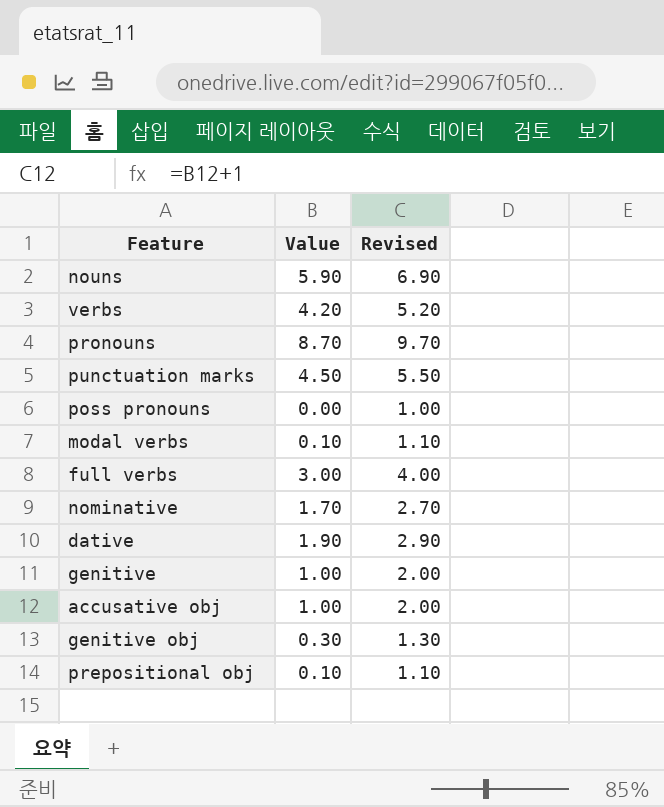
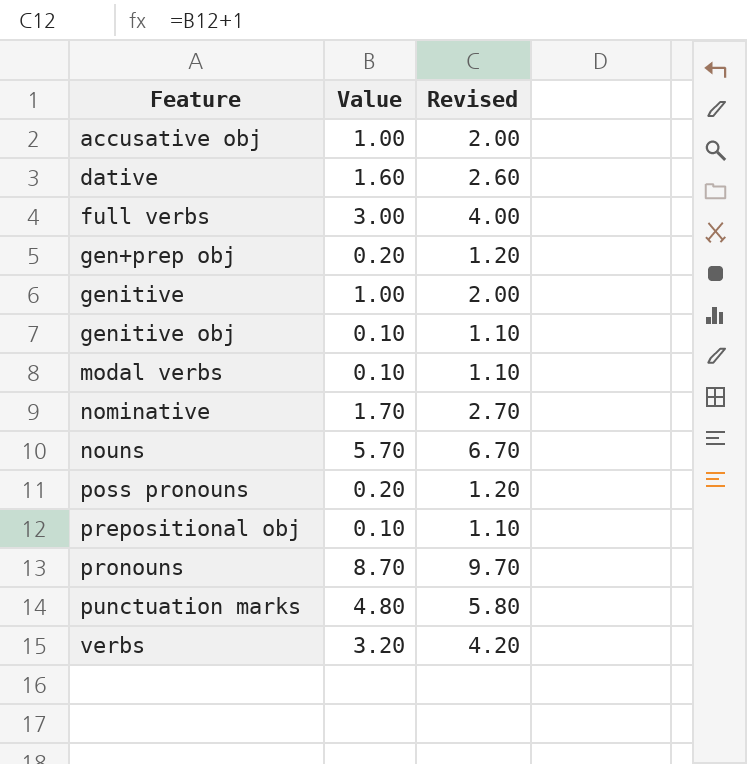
row order: none -> Feature ascending
dative | Value: 1.90 -> 1.60
dative | Revised: 2.90 -> 2.60
row gen+prep obj: none -> 0.20 | 1.20
genitive obj | Value: 0.30 -> 0.10
genitive obj | Revised: 1.30 -> 1.10
nouns | Value: 5.90 -> 5.70
nouns | Revised: 6.90 -> 6.70
poss pronouns | Value: 0.00 -> 0.20
poss pronouns | Revised: 1.00 -> 1.20
punctuation marks | Value: 4.50 -> 4.80
punctuation marks | Revised: 5.50 -> 5.80
verbs | Value: 4.20 -> 3.20
verbs | Revised: 5.20 -> 4.20

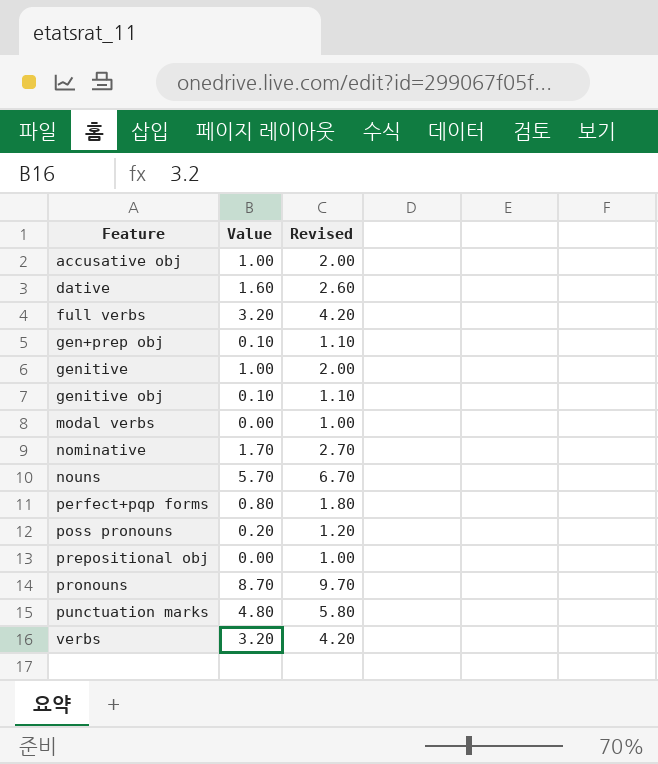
full verbs | Value: 3.00 -> 3.20
full verbs | Revised: 4.00 -> 4.20
gen+prep obj | Value: 0.20 -> 0.10
gen+prep obj | Revised: 1.20 -> 1.10
modal verbs | Value: 0.10 -> 0.00
modal verbs | Revised: 1.10 -> 1.00
row perfect+pqp forms: none -> 0.80 | 1.80
prepositional obj | Value: 0.10 -> 0.00
prepositional obj | Revised: 1.10 -> 1.00

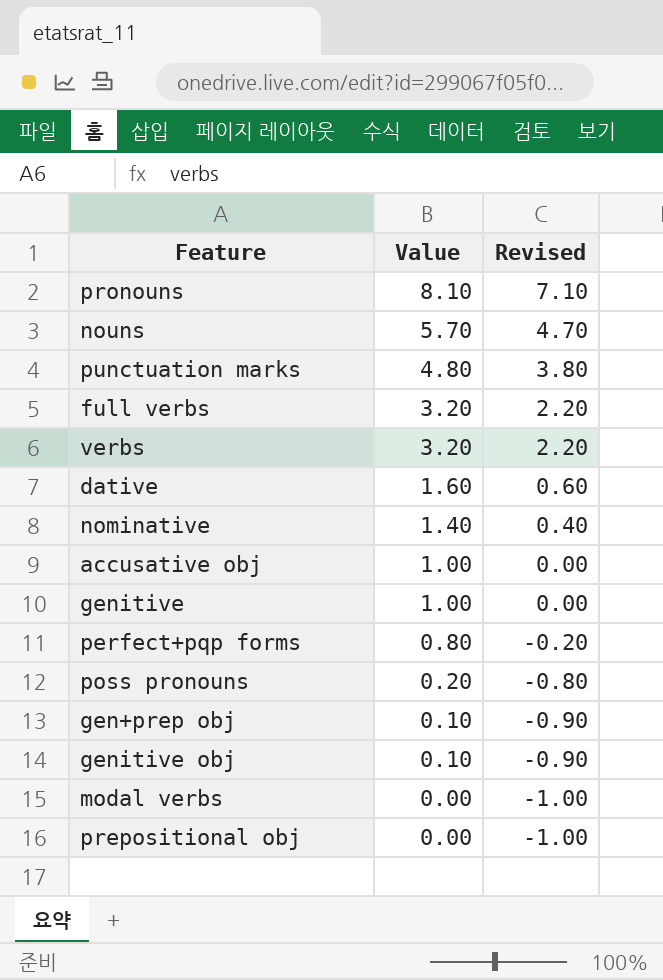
row order: Feature ascending -> Value descending
column Revised | formula: [Value] + 1 -> [Value] - 1
pronouns | Value: 8.70 -> 8.10
nominative | Value: 1.70 -> 1.40

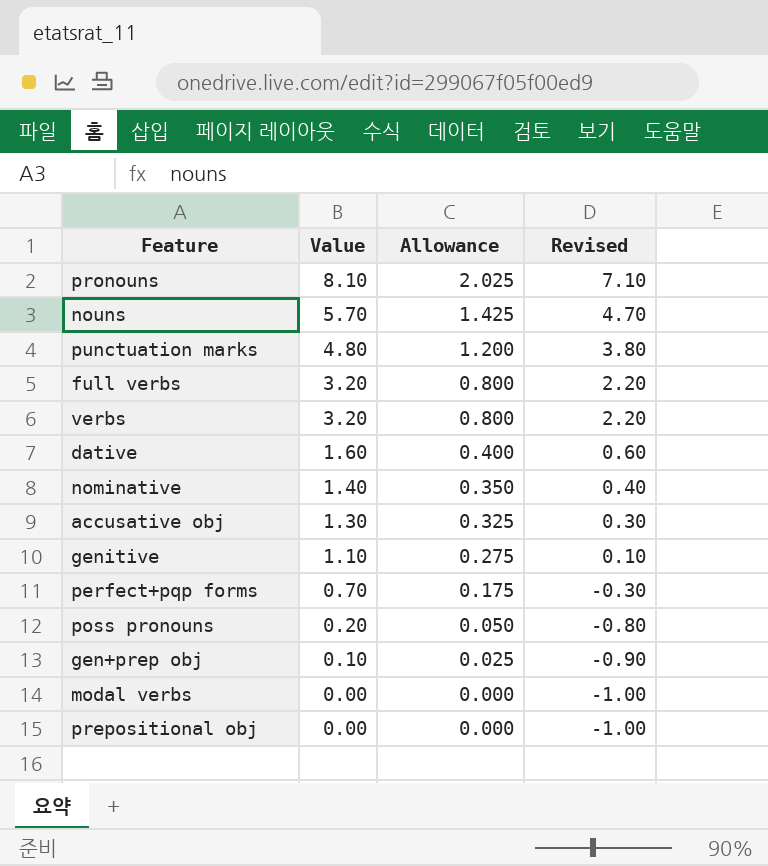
column Allowance | formula: none -> [Value] * 0.25
row genitive obj: 0.10 | -0.90 -> none
accusative obj | Value: 1.00 -> 1.30
accusative obj | Revised: 0.00 -> 0.30
genitive | Value: 1.00 -> 1.10
genitive | Revised: 0.00 -> 0.10
perfect+pqp forms | Value: 0.80 -> 0.70
perfect+pqp forms | Revised: -0.20 -> -0.30

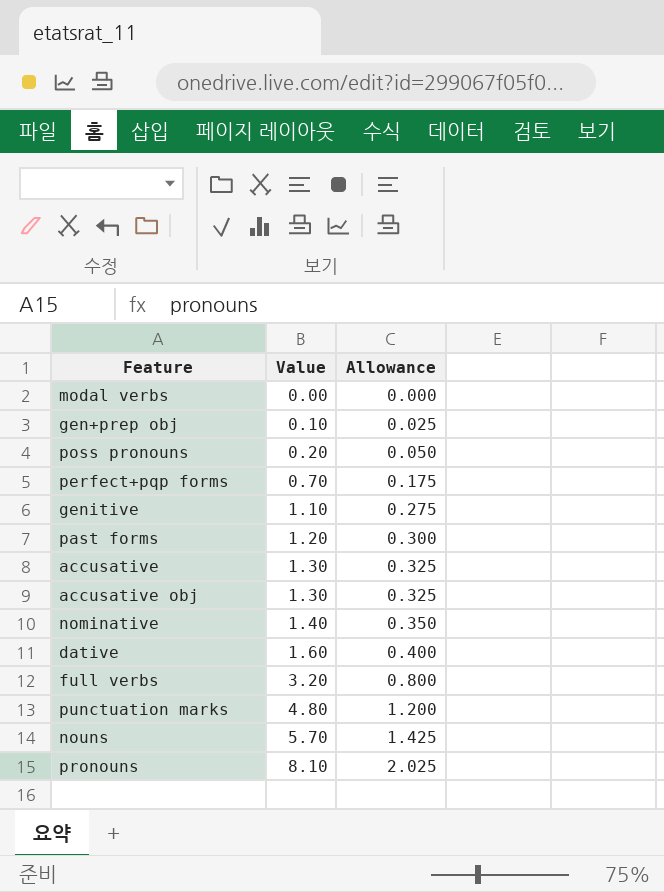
row order: Value descending -> Value ascending
column Revised | formula: [Value] - 1 -> none
row verbs: 3.20 | 0.800 | 2.20 -> none
row prepositional obj: 0.00 | 0.000 | -1.00 -> none
row past forms: none -> 1.20 | 0.300
row accusative: none -> 1.30 | 0.325

